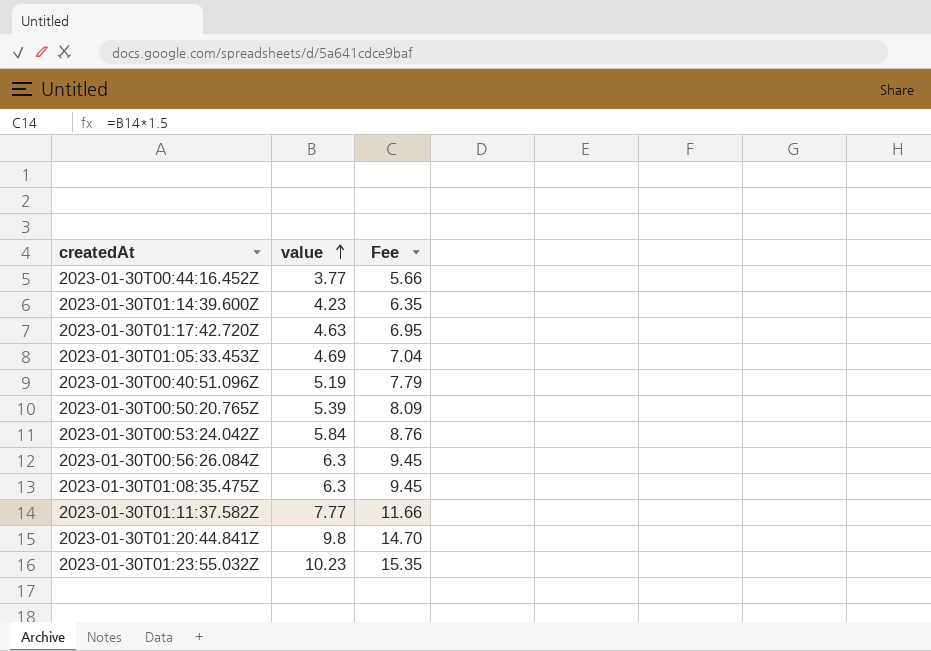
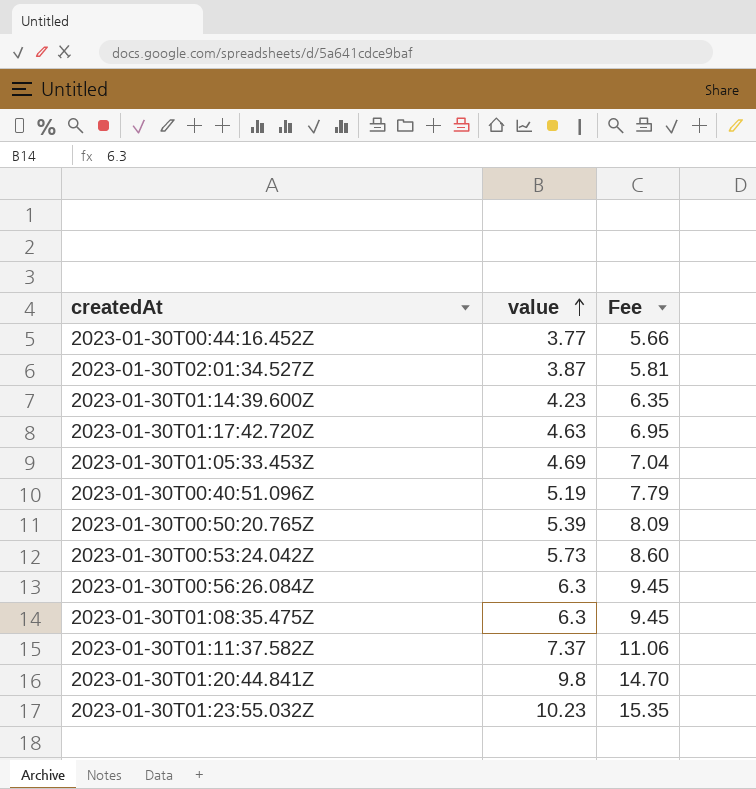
row 2023-01-30T02:01:34.527Z: none -> 3.87 | 5.81
2023-01-30T00:53:24.042Z | value: 5.84 -> 5.73
2023-01-30T00:53:24.042Z | Fee: 8.76 -> 8.60
2023-01-30T01:11:37.582Z | value: 7.77 -> 7.37
2023-01-30T01:11:37.582Z | Fee: 11.66 -> 11.06

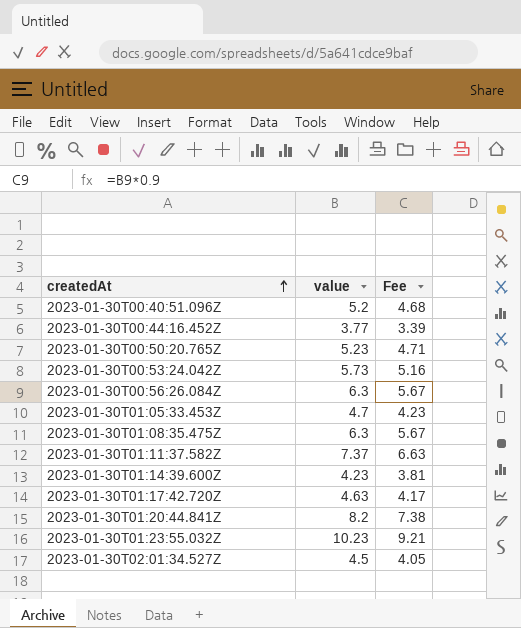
row order: value ascending -> createdAt ascending
column Fee | formula: [value] * 1.5 -> [value] * 0.9
2023-01-30T00:40:51.096Z | value: 5.19 -> 5.2
2023-01-30T00:50:20.765Z | value: 5.39 -> 5.23
2023-01-30T01:05:33.453Z | value: 4.69 -> 4.7
2023-01-30T01:20:44.841Z | value: 9.8 -> 8.2
2023-01-30T02:01:34.527Z | value: 3.87 -> 4.5

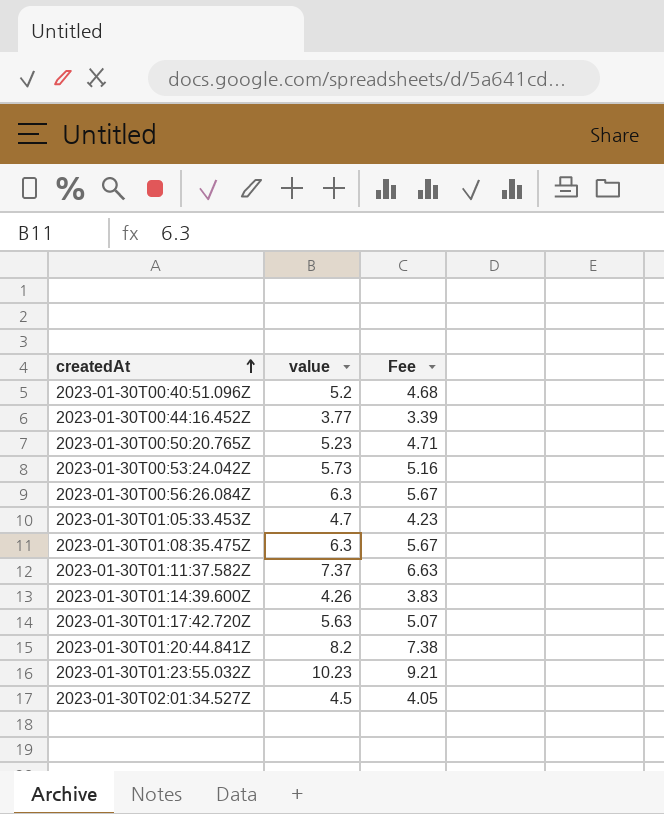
2023-01-30T01:14:39.600Z | value: 4.23 -> 4.26
2023-01-30T01:14:39.600Z | Fee: 3.81 -> 3.83
2023-01-30T01:17:42.720Z | value: 4.63 -> 5.63
2023-01-30T01:17:42.720Z | Fee: 4.17 -> 5.07

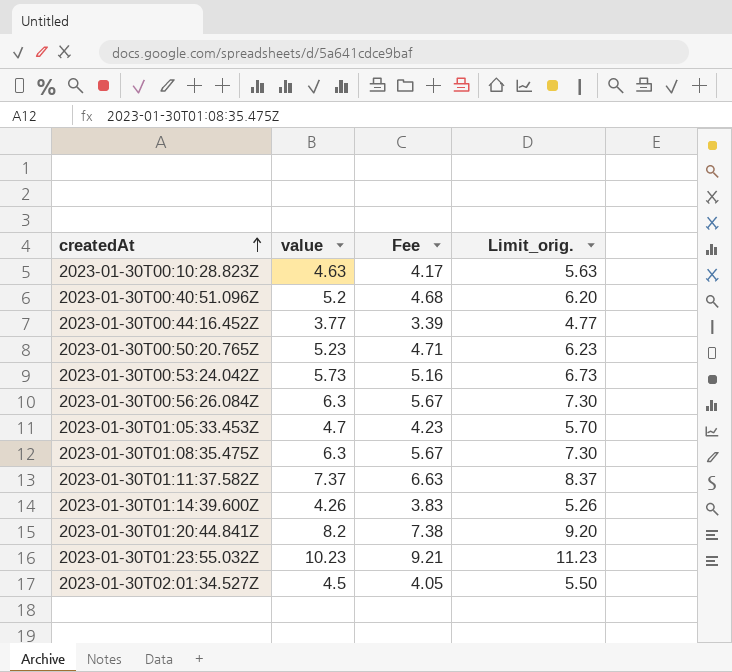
column Limit_orig. | formula: none -> [value] + 1
row 2023-01-30T01:17:42.720Z: 5.63 | 5.07 -> none
row 2023-01-30T00:10:28.823Z: none -> 4.63 | 4.17 | 5.63

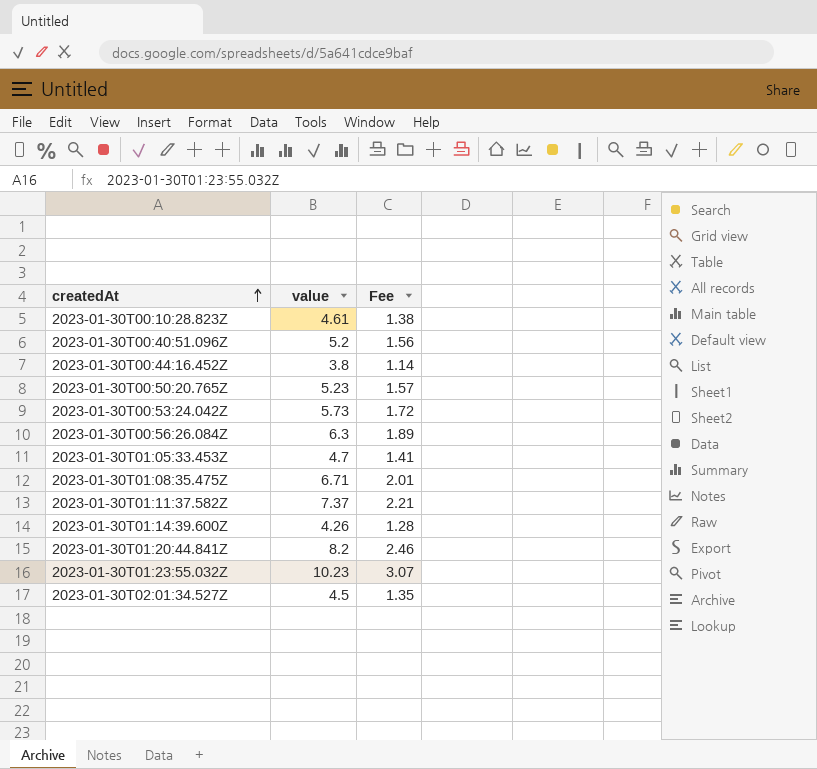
column Limit_orig. | formula: [value] + 1 -> none
column Fee | formula: [value] * 0.9 -> [value] * 0.3
2023-01-30T00:10:28.823Z | value: 4.63 -> 4.61
2023-01-30T00:44:16.452Z | value: 3.77 -> 3.8
2023-01-30T01:08:35.475Z | value: 6.3 -> 6.71

